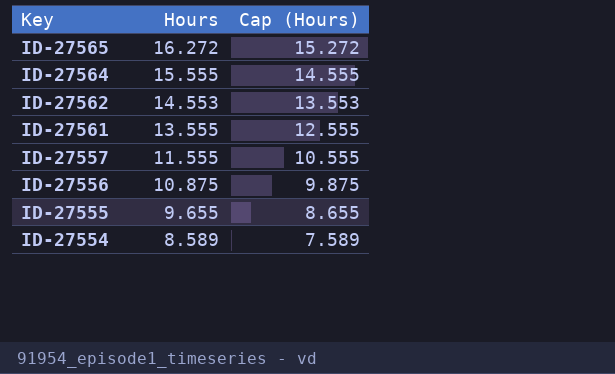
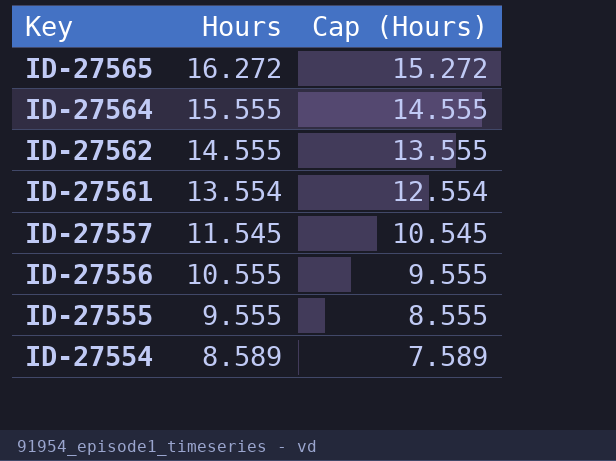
ID-27562 | Hours: 14.553 -> 14.555
ID-27562 | Cap (Hours): 13.553 -> 13.555
ID-27561 | Hours: 13.555 -> 13.554
ID-27561 | Cap (Hours): 12.555 -> 12.554
ID-27557 | Hours: 11.555 -> 11.545
ID-27557 | Cap (Hours): 10.555 -> 10.545
ID-27556 | Hours: 10.875 -> 10.555
ID-27556 | Cap (Hours): 9.875 -> 9.555
ID-27555 | Hours: 9.655 -> 9.555
ID-27555 | Cap (Hours): 8.655 -> 8.555

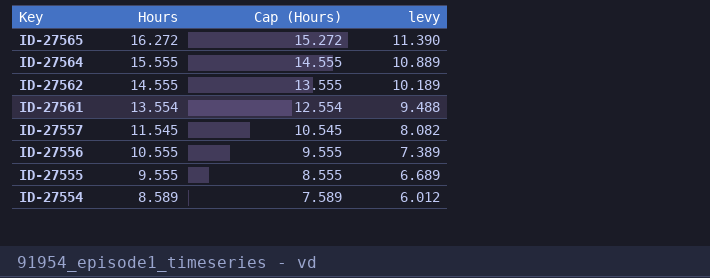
column levy | formula: none -> [Hours] * 0.7

